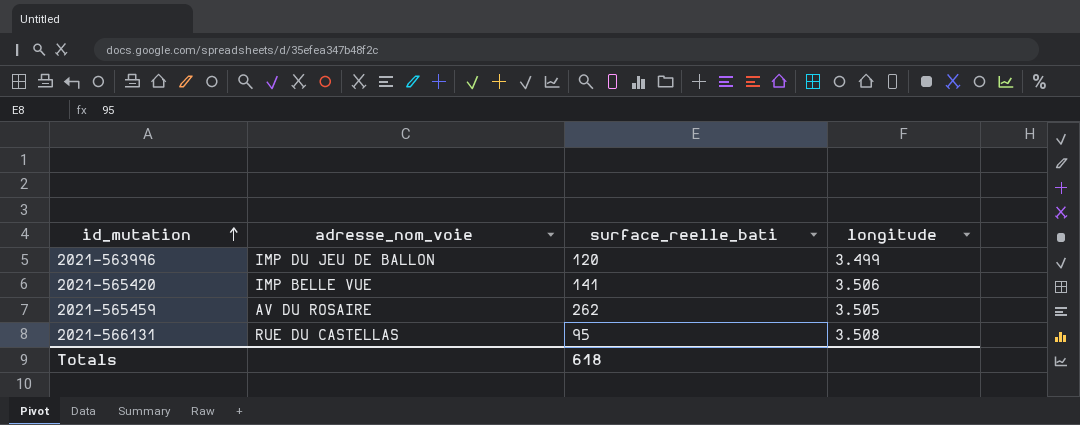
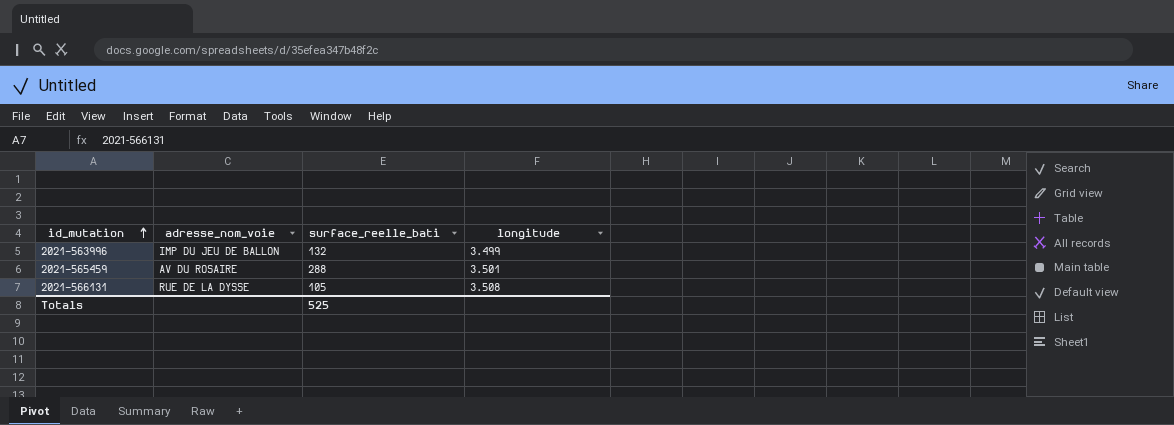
row 2021-565420: IMP BELLE VUE | 141 | 3.506 -> none
2021-563996 | surface_reelle_bati: 120 -> 132
2021-565459 | surface_reelle_bati: 262 -> 288
2021-565459 | longitude: 3.505 -> 3.501
2021-566131 | adresse_nom_voie: RUE DU CASTELLAS -> RUE DE LA DYSSE
2021-566131 | surface_reelle_bati: 95 -> 105
Totals | surface_reelle_bati: 618 -> 525

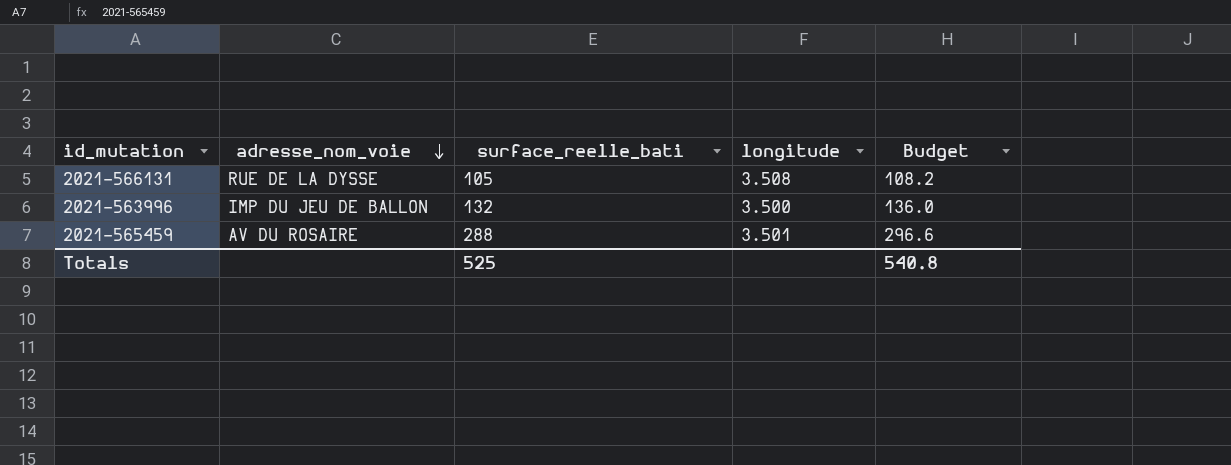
row order: id_mutation ascending -> adresse_nom_voie descending
column Budget | formula: none -> [surface_reelle_bati] * 1.03
2021-563996 | longitude: 3.499 -> 3.500

